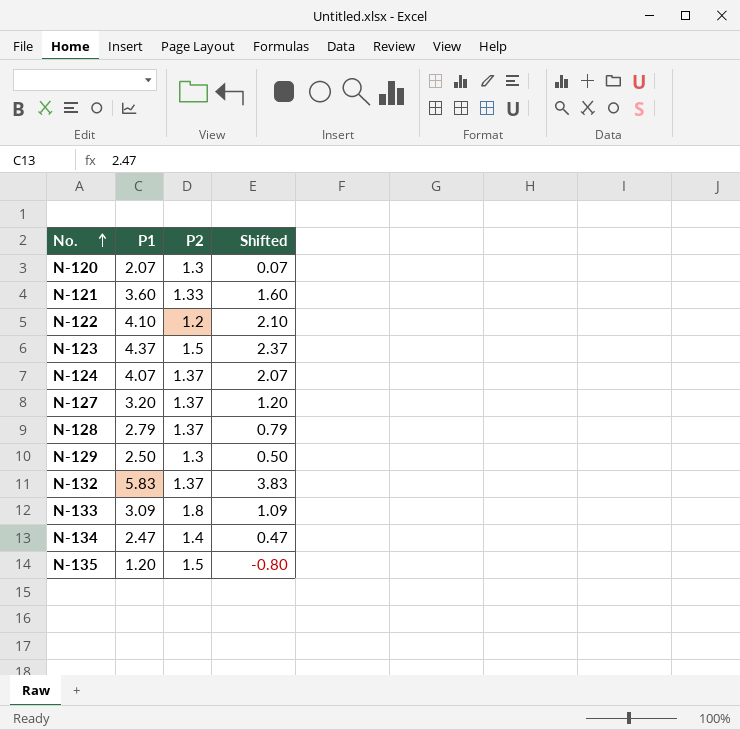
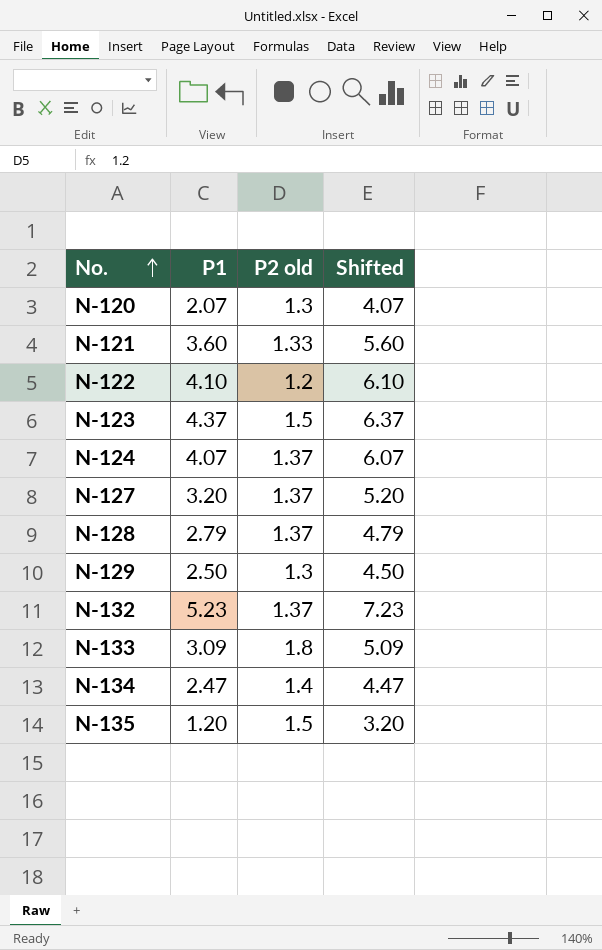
column name: P2 -> P2 old
column Shifted | formula: [P1] - 2 -> [P1] + 2
N-132 | P1: 5.83 -> 5.23

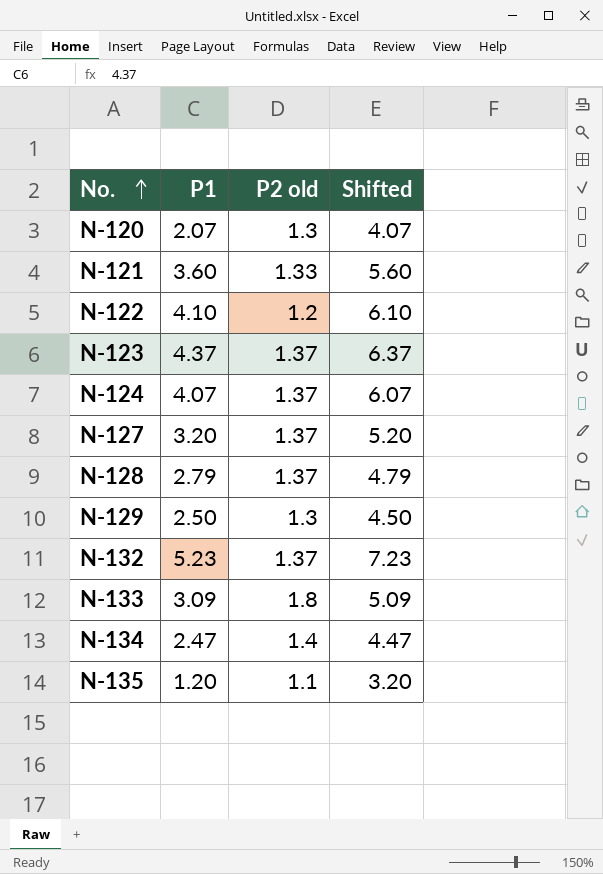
N-123 | P2 old: 1.5 -> 1.37
N-135 | P2 old: 1.5 -> 1.1

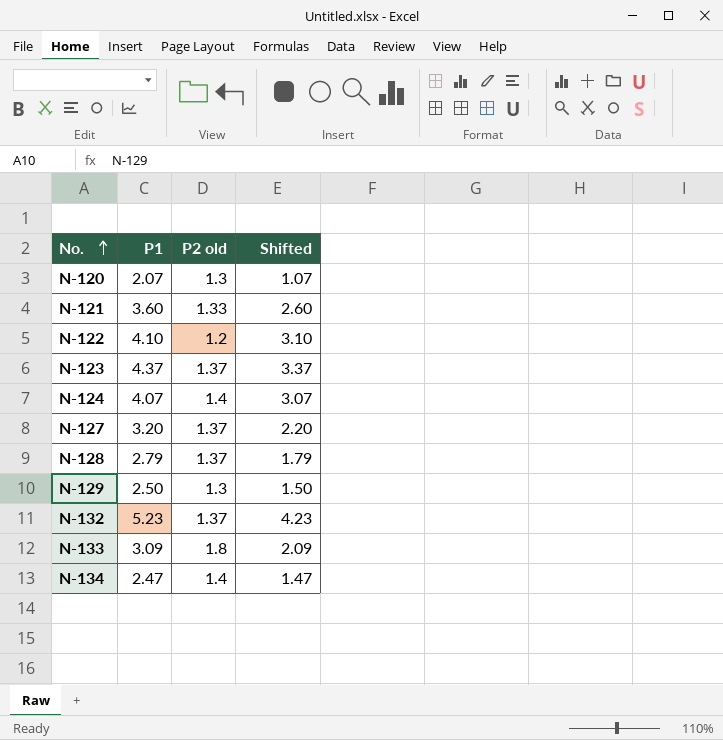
column Shifted | formula: [P1] + 2 -> [P1] - 1
row N-135: 1.20 | 1.1 | 3.20 -> none
N-124 | P2 old: 1.37 -> 1.4

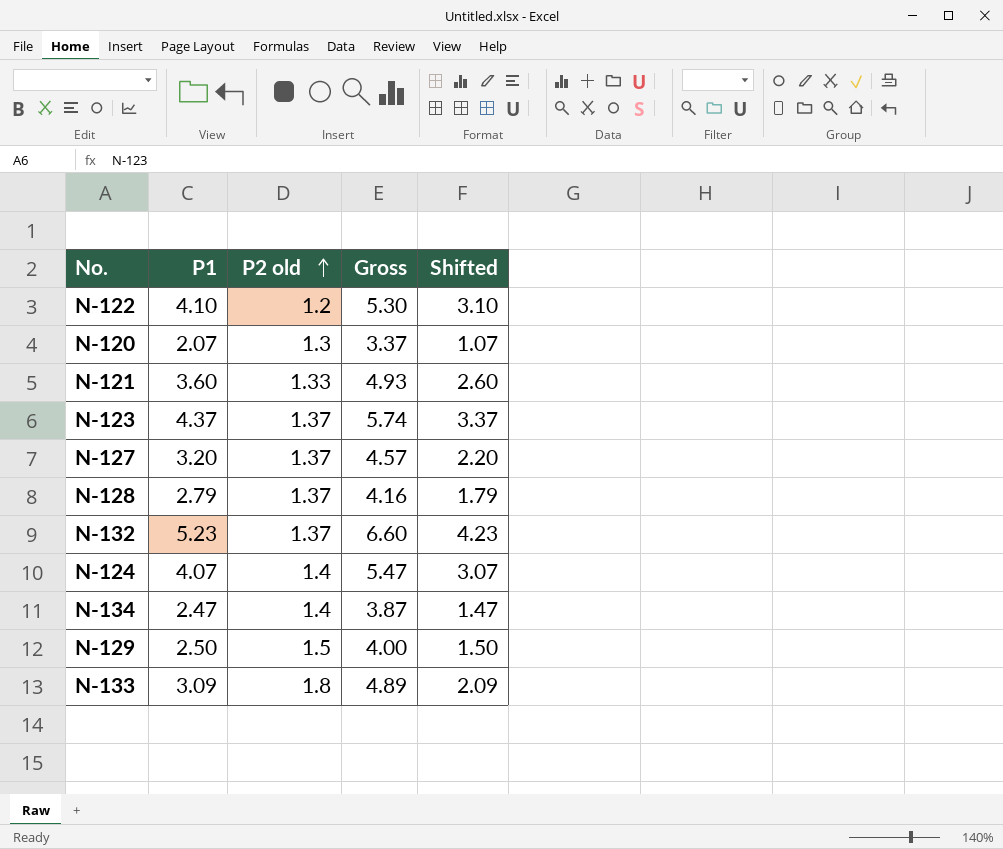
row order: No. ascending -> P2 old ascending
column Gross | formula: none -> [P1] + [P2 old]
N-129 | P2 old: 1.3 -> 1.5

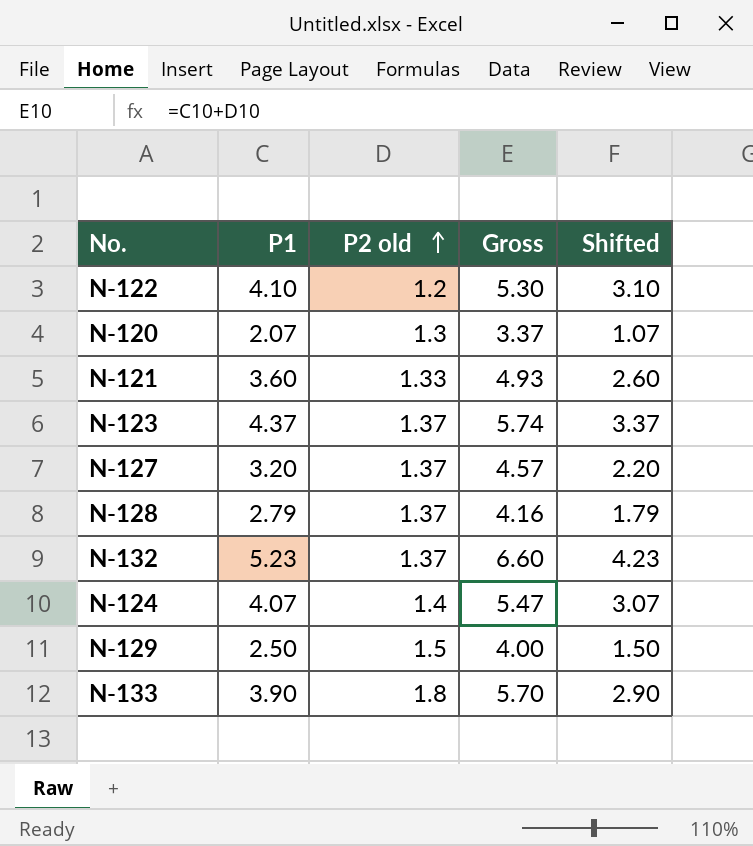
row N-134: 2.47 | 1.4 | 3.87 | 1.47 -> none
N-133 | P1: 3.09 -> 3.90
N-133 | Gross: 4.89 -> 5.70
N-133 | Shifted: 2.09 -> 2.90

